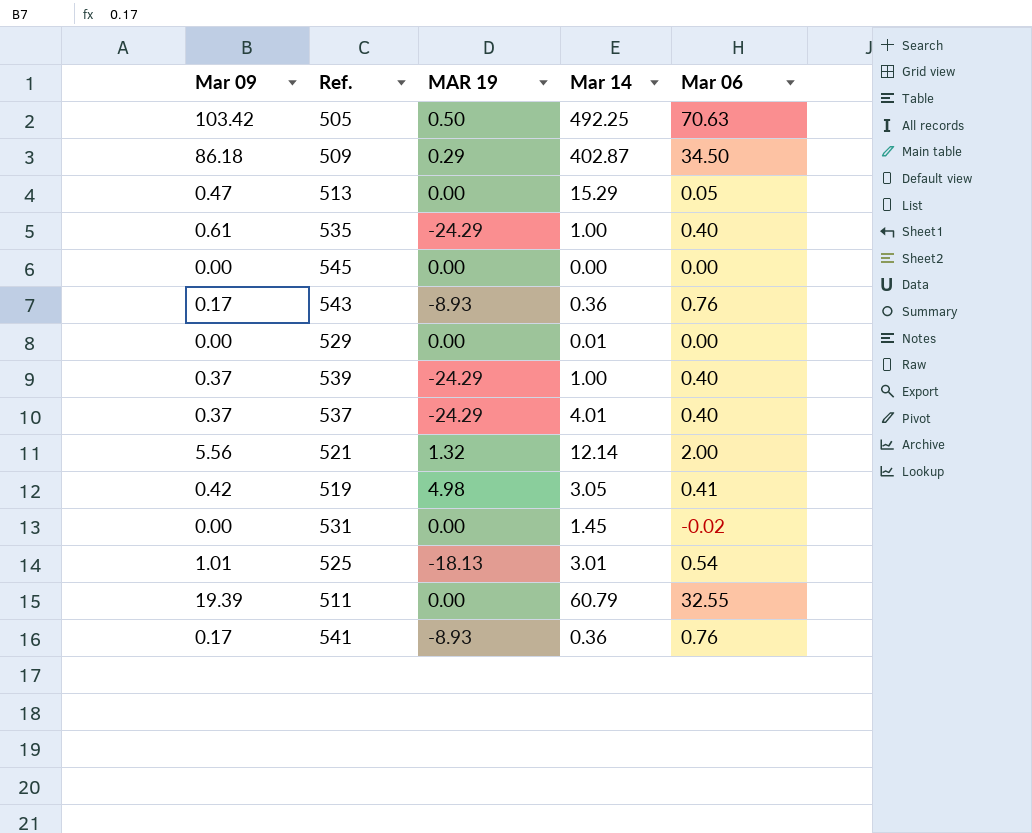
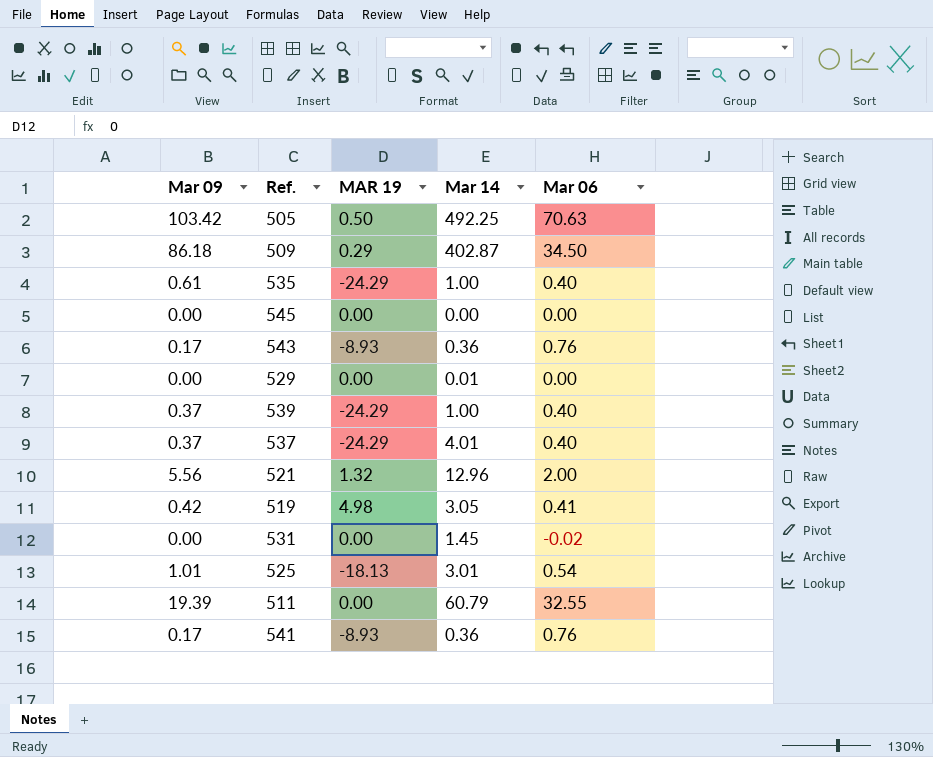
row 513: 0.47 | 0.00 | 15.29 | 0.05 -> none
521 | Mar 14: 12.14 -> 12.96

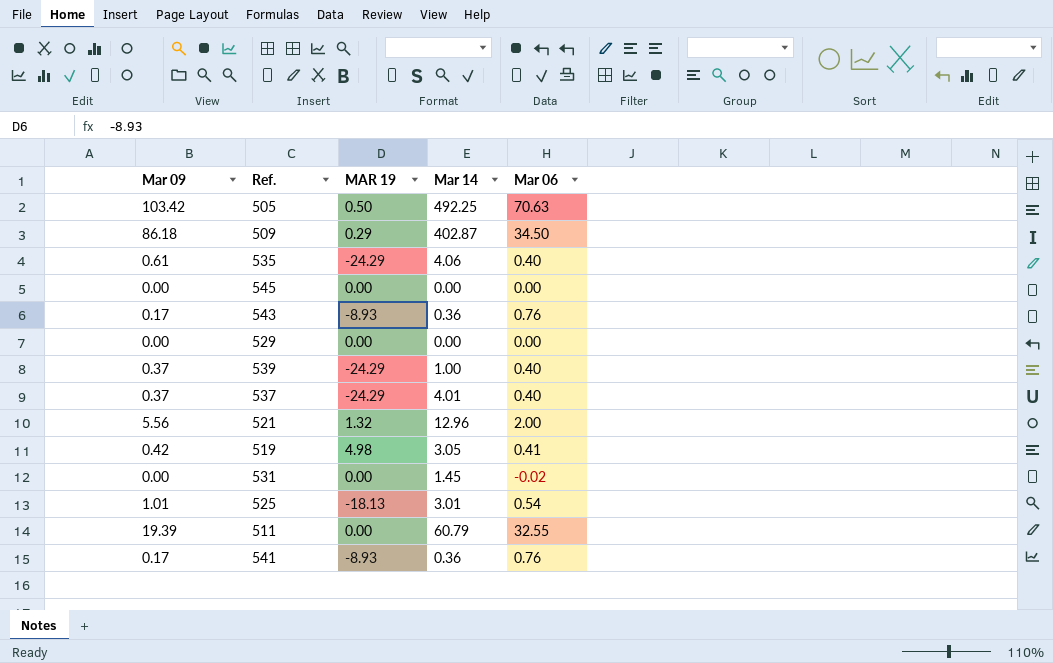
535 | Mar 14: 1.00 -> 4.06
529 | Mar 14: 0.01 -> 0.00

